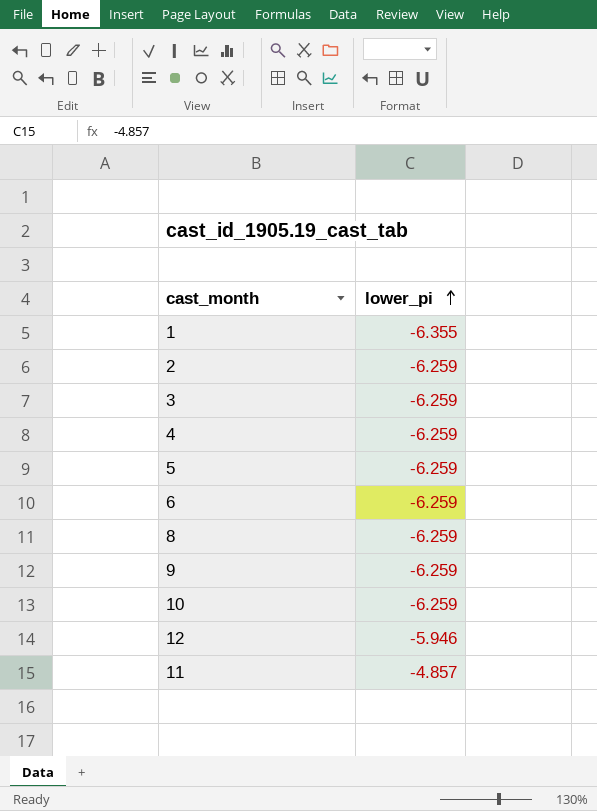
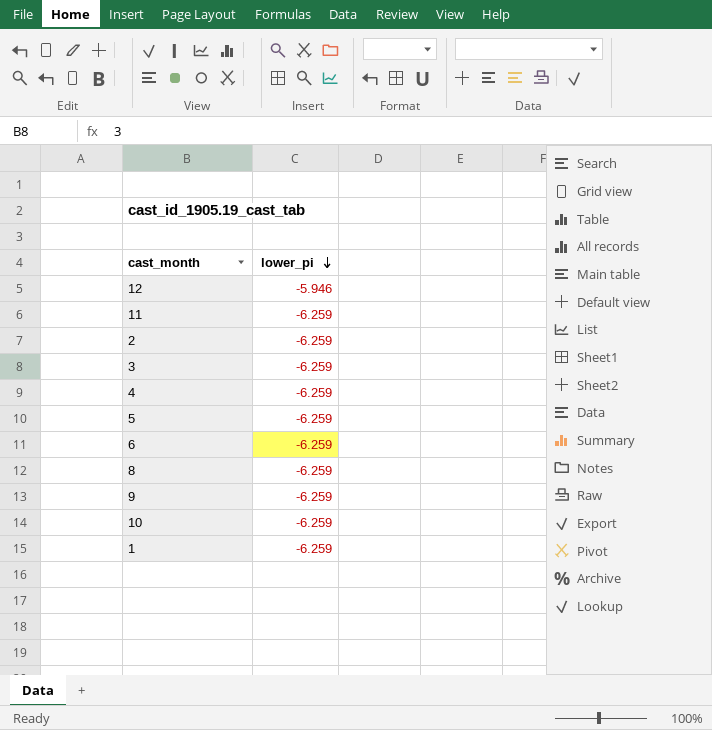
row order: lower_pi ascending -> lower_pi descending
11 | lower_pi: -4.857 -> -6.259
1 | lower_pi: -6.355 -> -6.259

